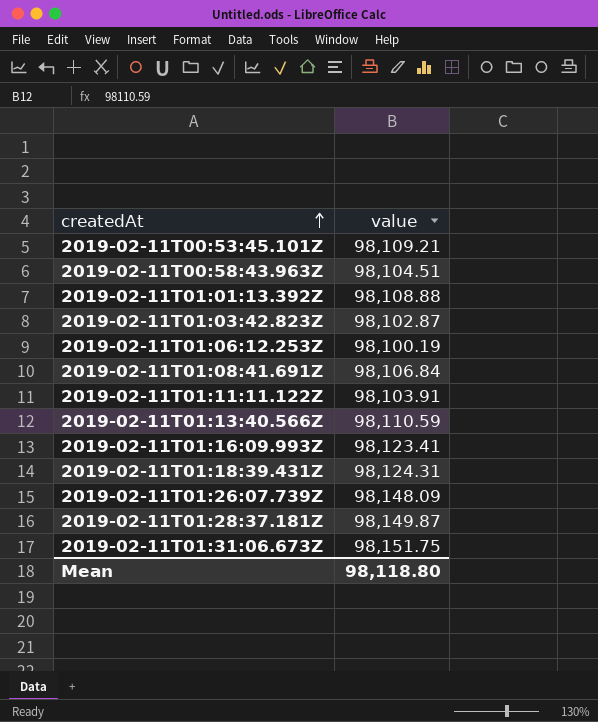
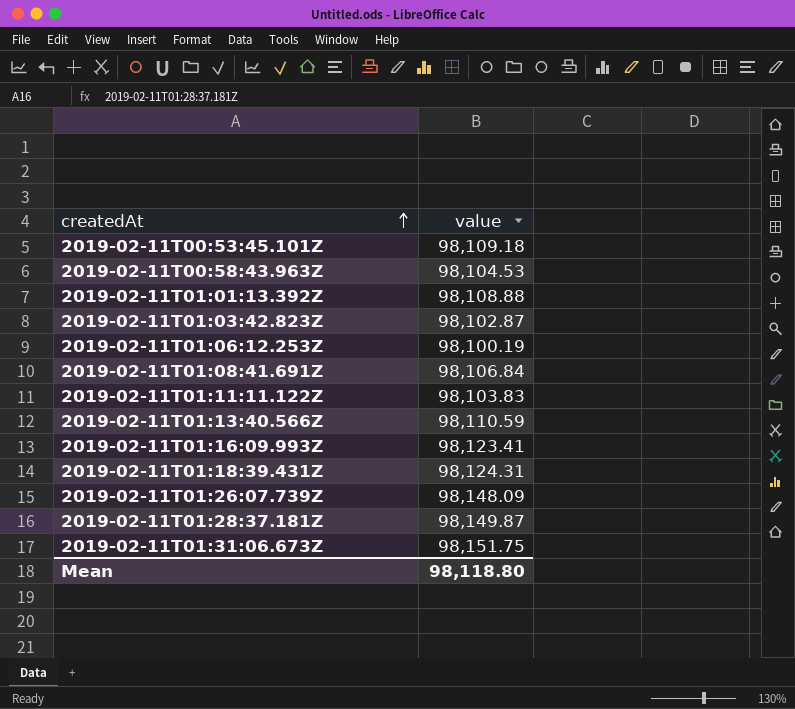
2019-02-11T00:53:45.101Z | value: 98,109.21 -> 98,109.18
2019-02-11T00:58:43.963Z | value: 98,104.51 -> 98,104.53
2019-02-11T01:11:11.122Z | value: 98,103.91 -> 98,103.83

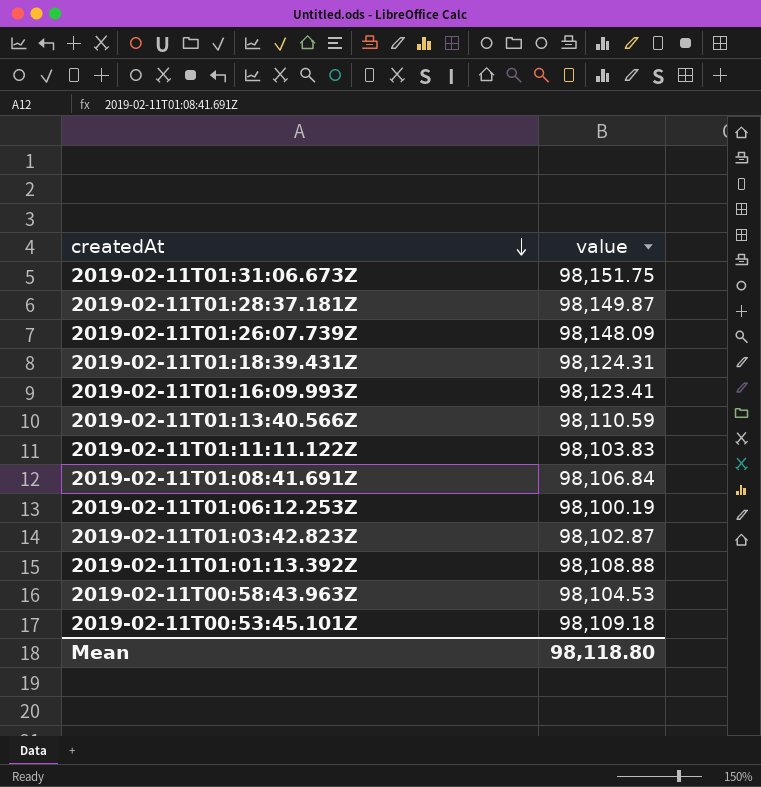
row order: createdAt ascending -> createdAt descending

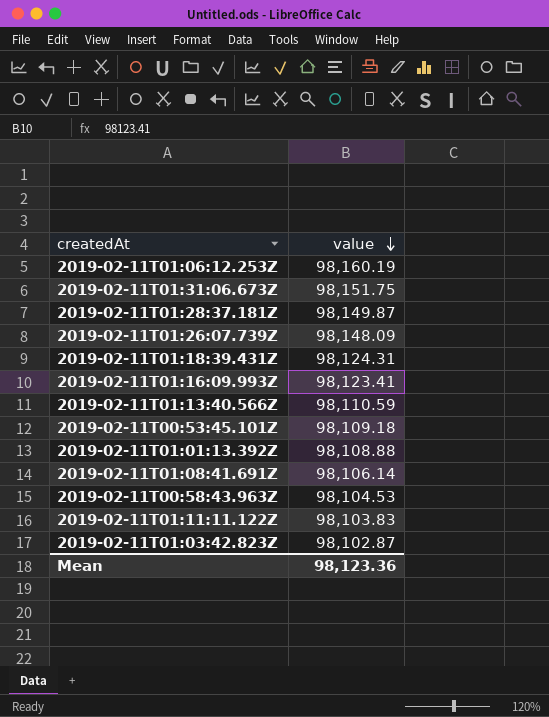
row order: createdAt descending -> value descending
2019-02-11T01:06:12.253Z | value: 98,100.19 -> 98,160.19
2019-02-11T01:08:41.691Z | value: 98,106.84 -> 98,106.14
Mean | value: 98,118.80 -> 98,123.36

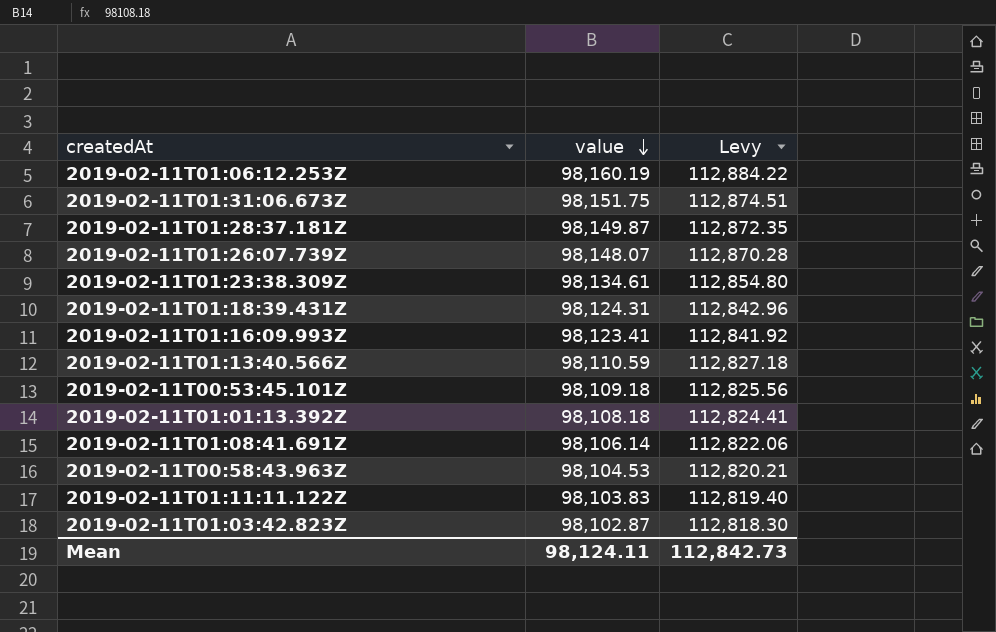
column Levy | formula: none -> [value] * 1.15
2019-02-11T01:26:07.739Z | value: 98,148.09 -> 98,148.07
row 2019-02-11T01:23:38.309Z: none -> 98,134.61 | 112,854.80
2019-02-11T01:01:13.392Z | value: 98,108.88 -> 98,108.18
Mean | value: 98,123.36 -> 98,124.11

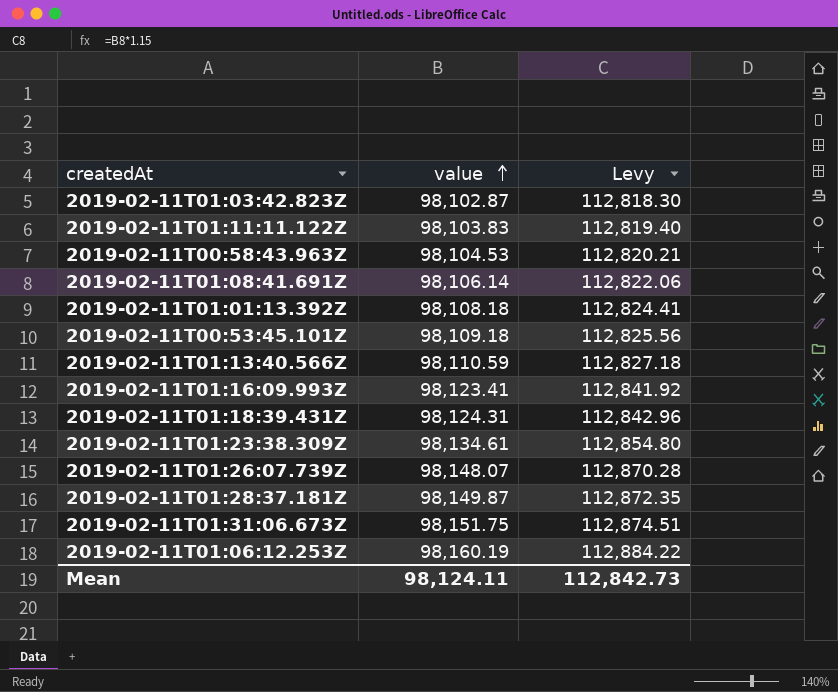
row order: value descending -> value ascending

